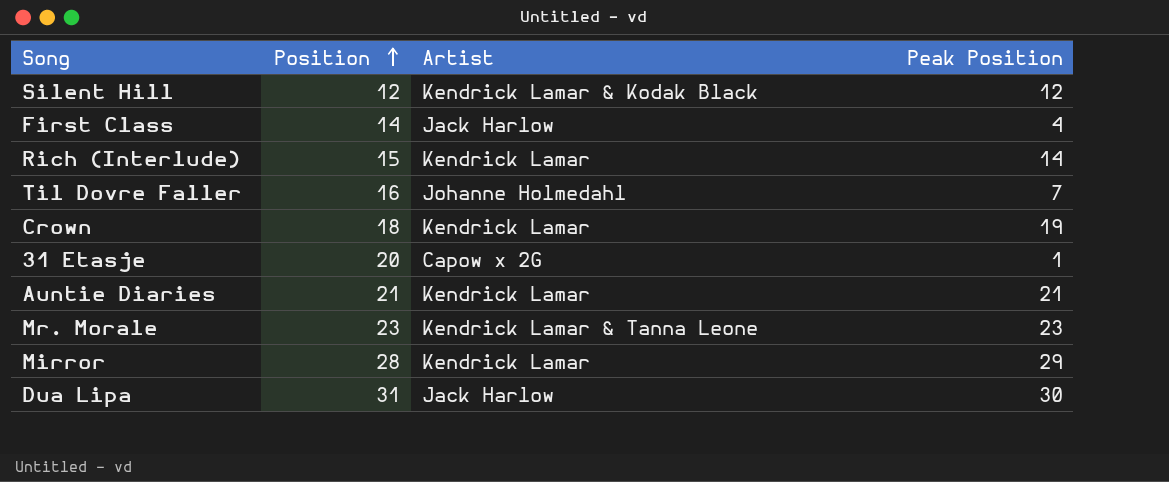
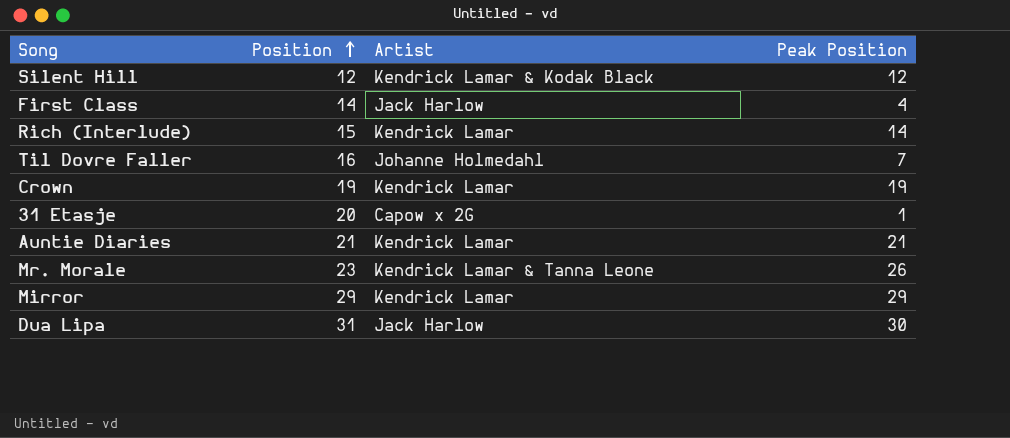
Crown | Position: 18 -> 19
Mr. Morale | Peak Position: 23 -> 26
Mirror | Position: 28 -> 29

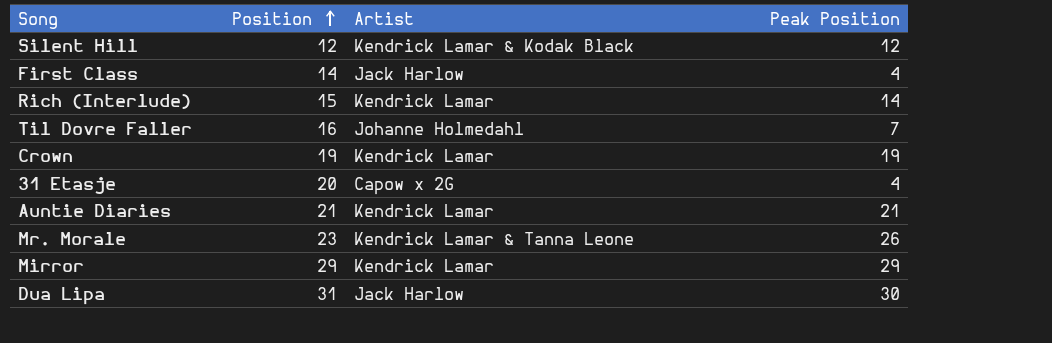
31 Etasje | Peak Position: 1 -> 4

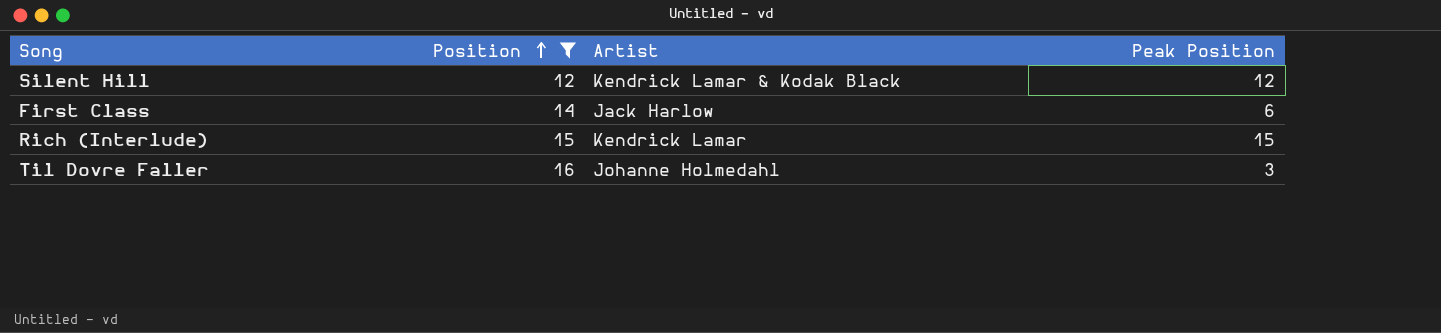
filter: none -> Position <= 16
First Class | Peak Position: 4 -> 6
Rich (Interlude) | Peak Position: 14 -> 15
Til Dovre Faller | Peak Position: 7 -> 3

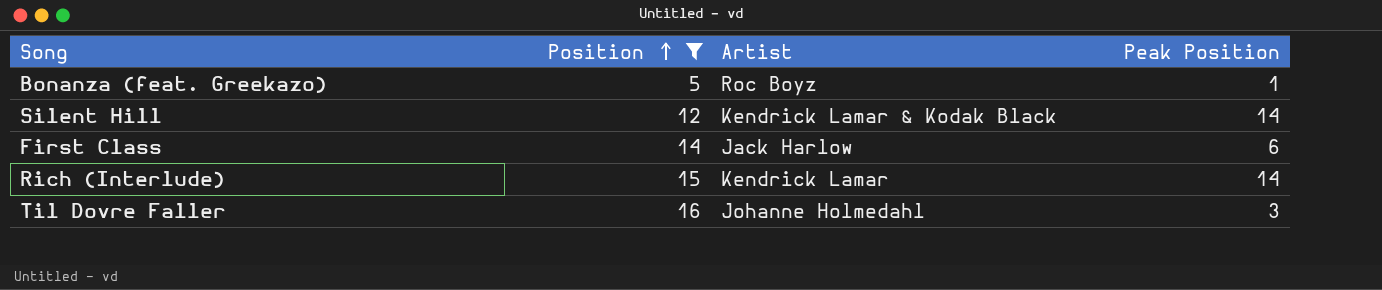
row Bonanza (feat. Greekazo): none -> 5 | Roc Boyz | 1
Silent Hill | Peak Position: 12 -> 14
Rich (Interlude) | Peak Position: 15 -> 14

